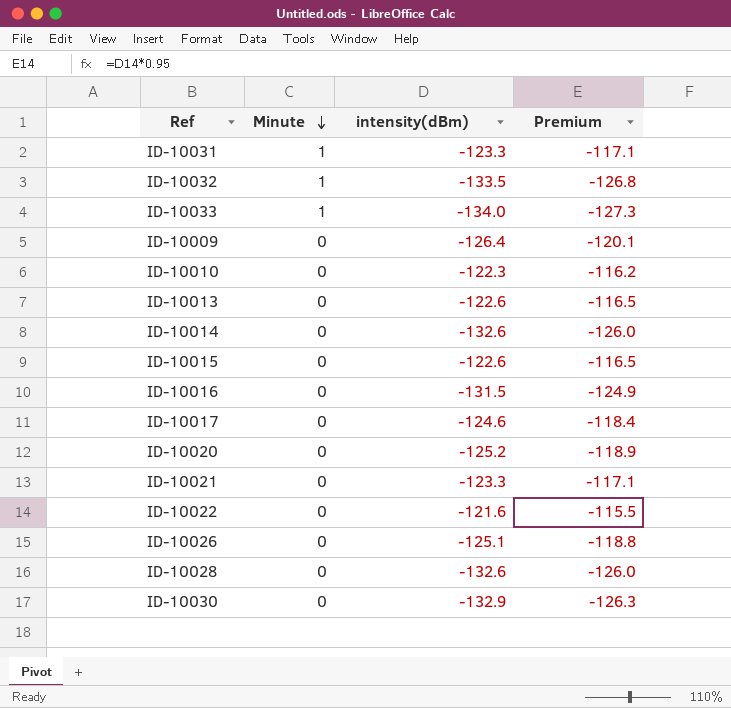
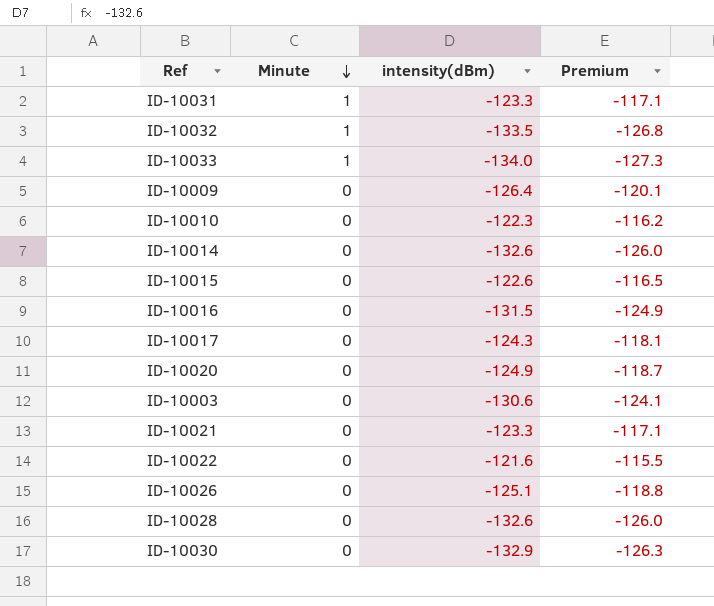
row ID-10013: 0 | -122.6 | -116.5 -> none
ID-10017 | intensity(dBm): -124.6 -> -124.3
ID-10017 | Premium: -118.4 -> -118.1
ID-10020 | intensity(dBm): -125.2 -> -124.9
ID-10020 | Premium: -118.9 -> -118.7
row ID-10003: none -> 0 | -130.6 | -124.1

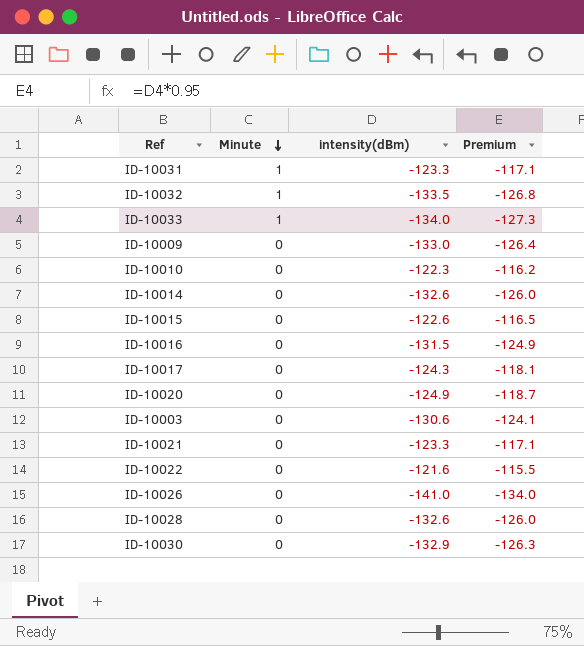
ID-10009 | intensity(dBm): -126.4 -> -133.0
ID-10009 | Premium: -120.1 -> -126.4
ID-10026 | intensity(dBm): -125.1 -> -141.0
ID-10026 | Premium: -118.8 -> -134.0

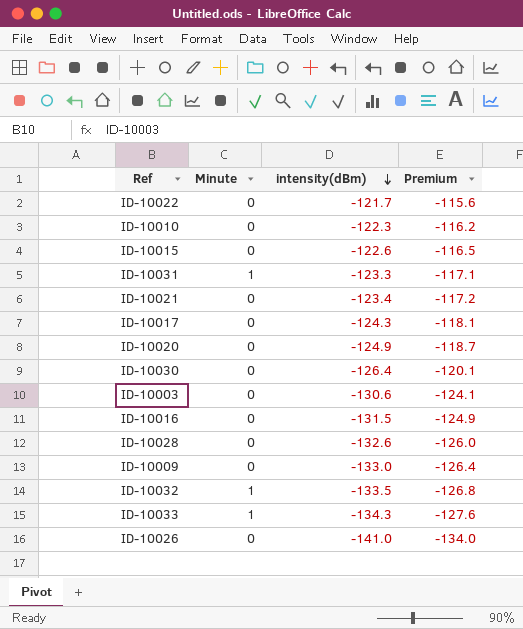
row order: Minute descending -> intensity(dBm) descending
row ID-10014: 0 | -132.6 | -126.0 -> none
ID-10022 | intensity(dBm): -121.6 -> -121.7
ID-10022 | Premium: -115.5 -> -115.6
ID-10021 | intensity(dBm): -123.3 -> -123.4
ID-10021 | Premium: -117.1 -> -117.2
ID-10030 | intensity(dBm): -132.9 -> -126.4
ID-10030 | Premium: -126.3 -> -120.1
ID-10033 | intensity(dBm): -134.0 -> -134.3
ID-10033 | Premium: -127.3 -> -127.6

